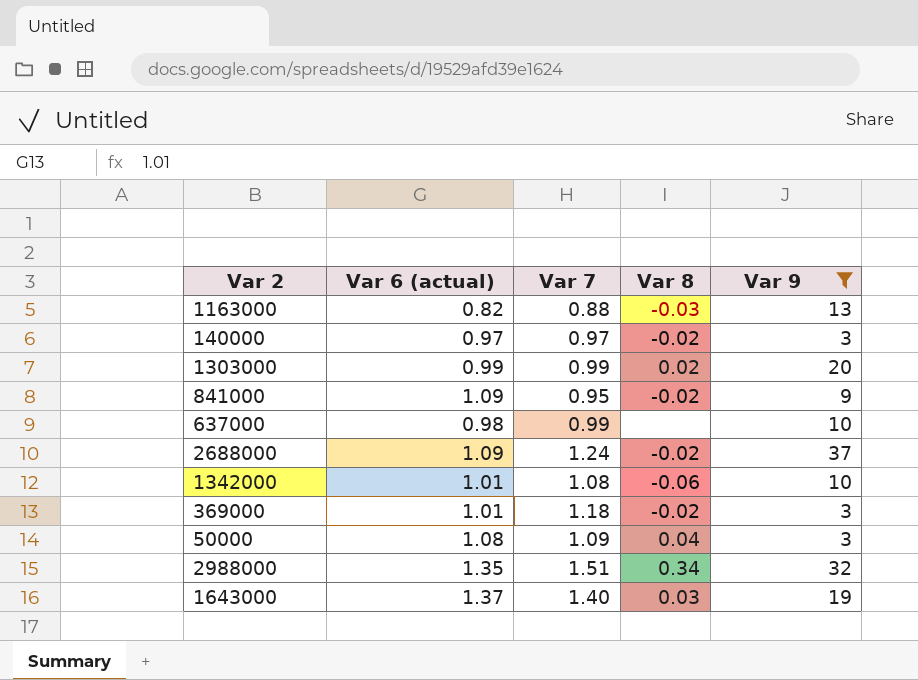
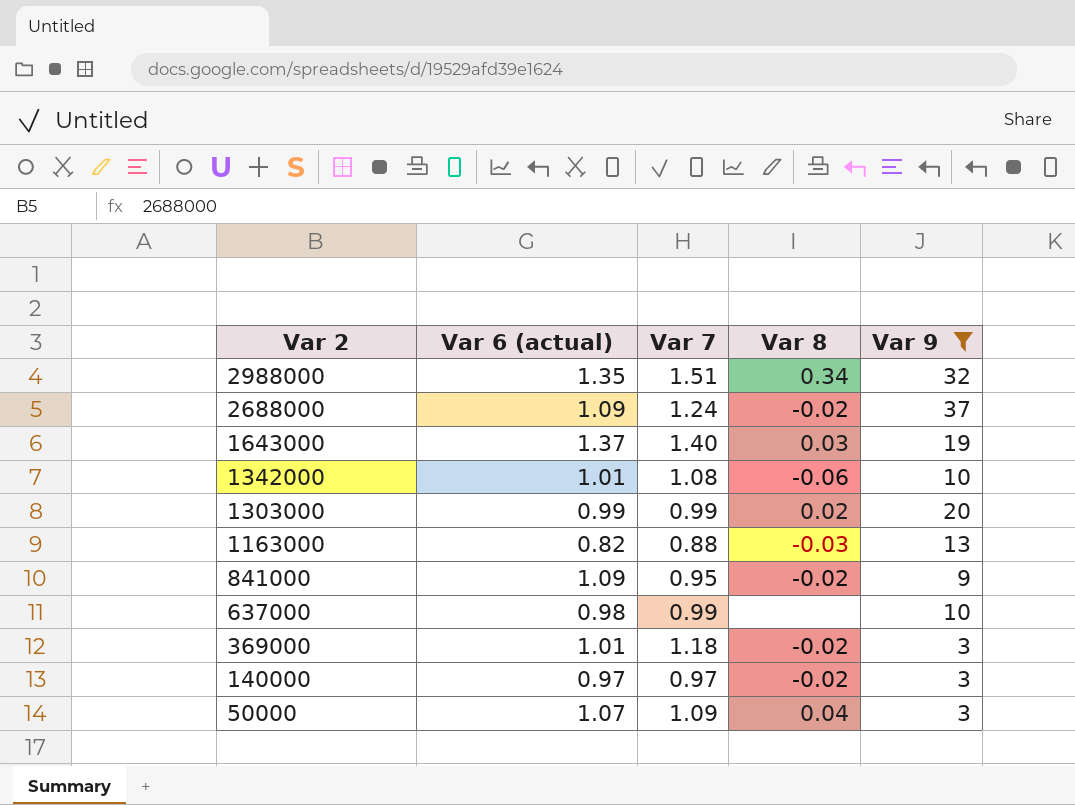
row order: none -> Var 2 descending
50000 | Var 6 (actual): 1.08 -> 1.07

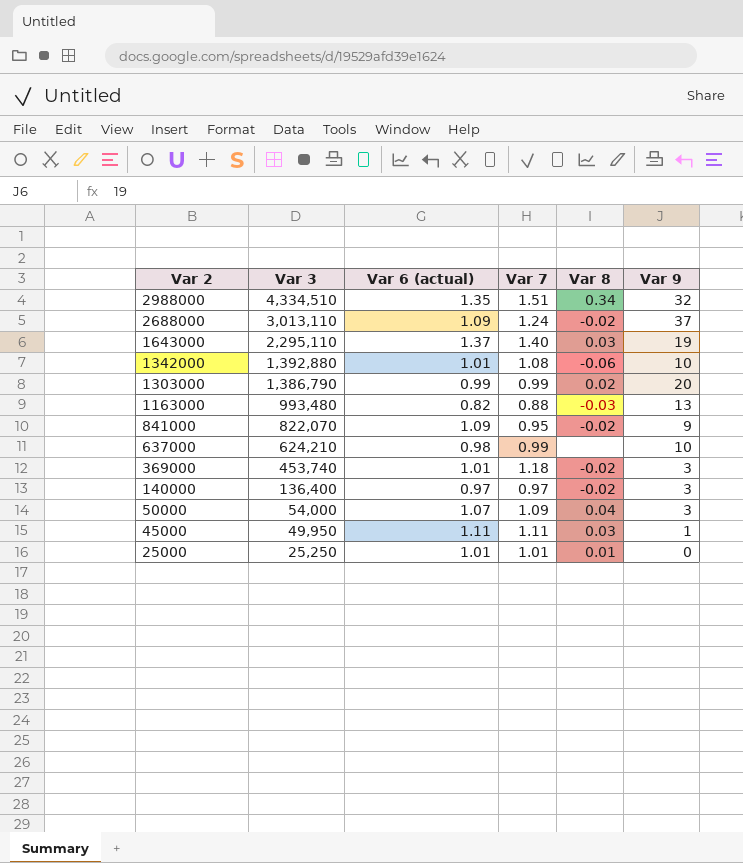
filter: Var 9 >= 3 -> none
column Var 3 | position: none -> 2

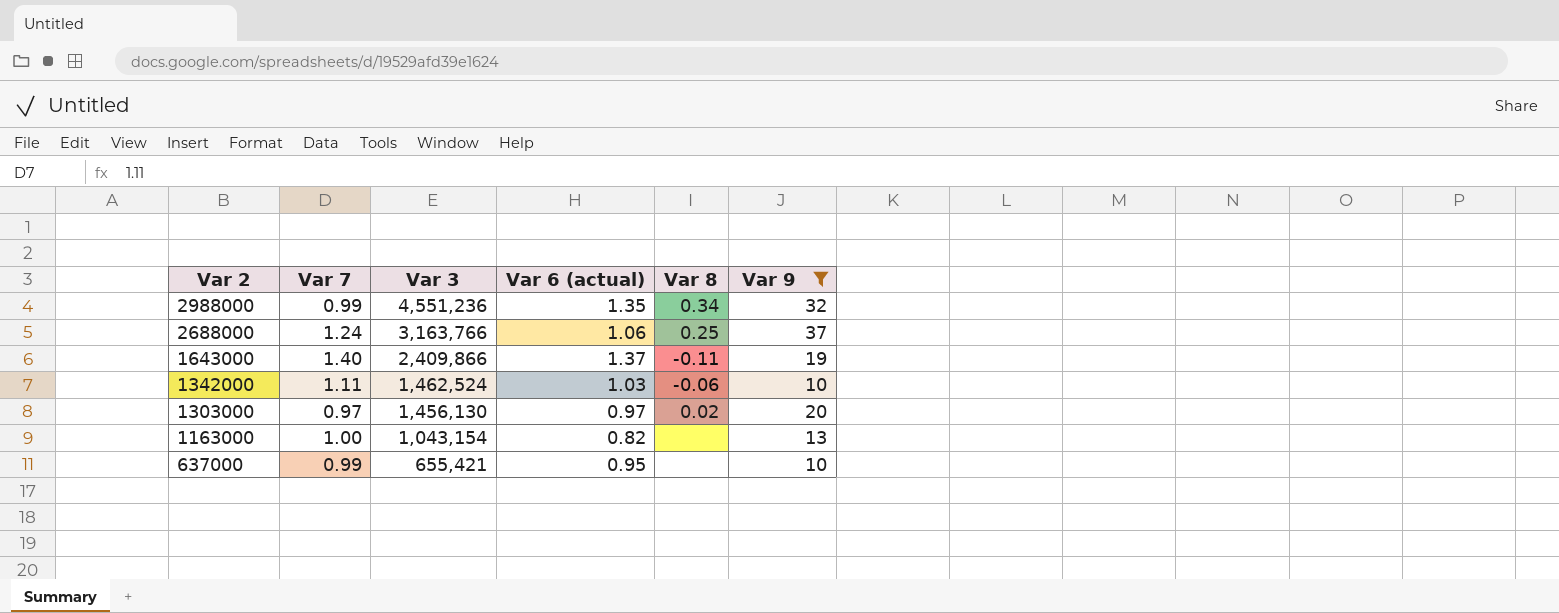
filter: none -> Var 9 >= 10
column Var 7 | position: 4 -> 2
2988000 | Var 7: 1.51 -> 0.99
2988000 | Var 3: 4,334,510 -> 4,551,236
2688000 | Var 3: 3,013,110 -> 3,163,766
2688000 | Var 6 (actual): 1.09 -> 1.06
2688000 | Var 8: -0.02 -> 0.25
1643000 | Var 3: 2,295,110 -> 2,409,866
1643000 | Var 8: 0.03 -> -0.11
1342000 | Var 7: 1.08 -> 1.11
1342000 | Var 3: 1,392,880 -> 1,462,524
1342000 | Var 6 (actual): 1.01 -> 1.03
1303000 | Var 7: 0.99 -> 0.97
1303000 | Var 3: 1,386,790 -> 1,456,130
1303000 | Var 6 (actual): 0.99 -> 0.97
1163000 | Var 7: 0.88 -> 1.00
1163000 | Var 3: 993,480 -> 1,043,154
1163000 | Var 8: -0.03 -> none
637000 | Var 3: 624,210 -> 655,421
637000 | Var 6 (actual): 0.98 -> 0.95

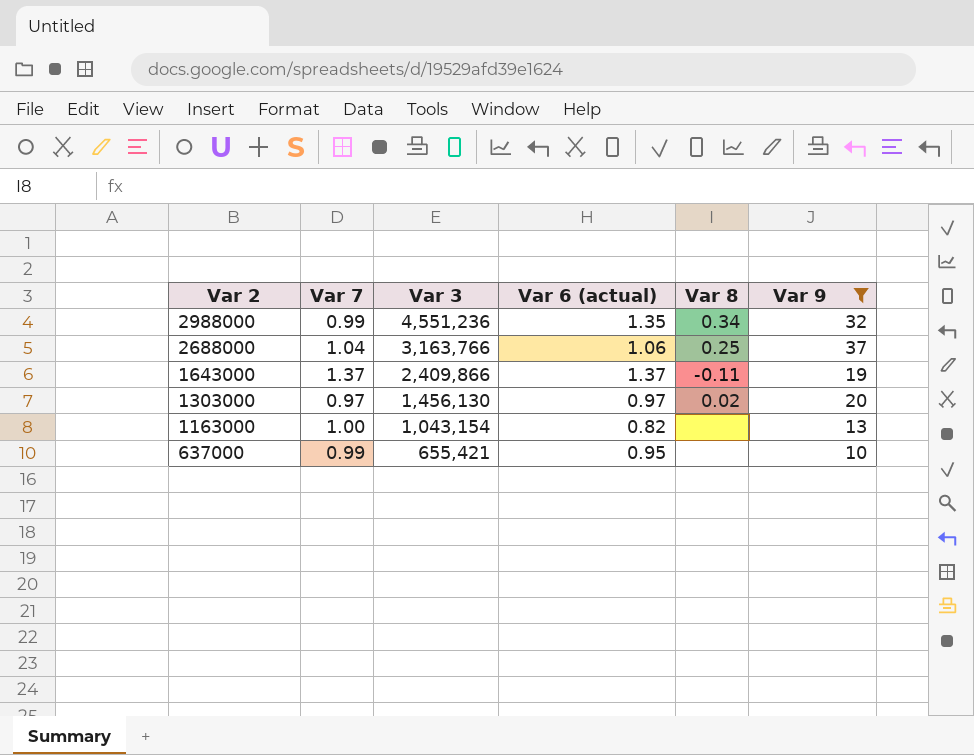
row 1342000: 1.11 | 1,462,524 | 1.03 | -0.06 | 10 -> none
2688000 | Var 7: 1.24 -> 1.04
1643000 | Var 7: 1.40 -> 1.37

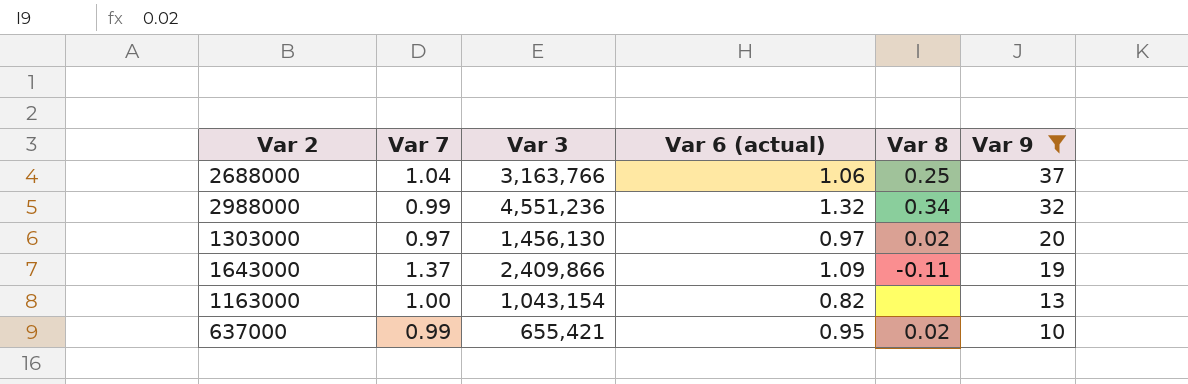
row order: Var 2 descending -> Var 9 descending
2988000 | Var 6 (actual): 1.35 -> 1.32
1643000 | Var 6 (actual): 1.37 -> 1.09
637000 | Var 8: none -> 0.02

